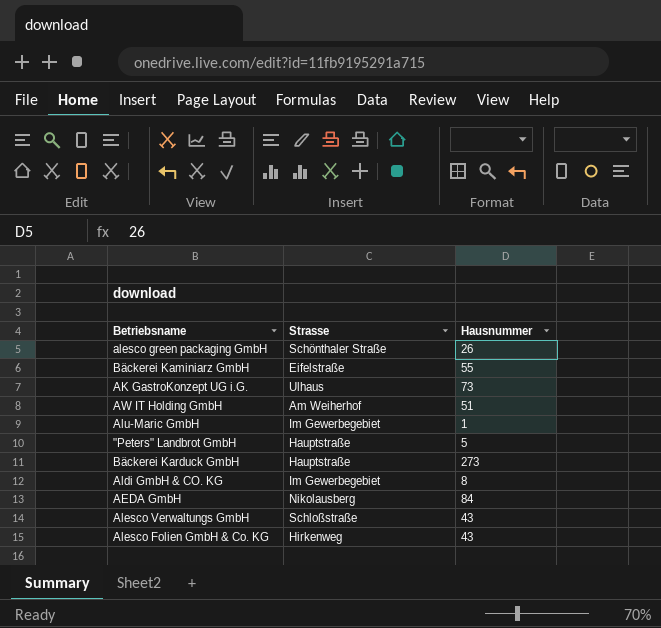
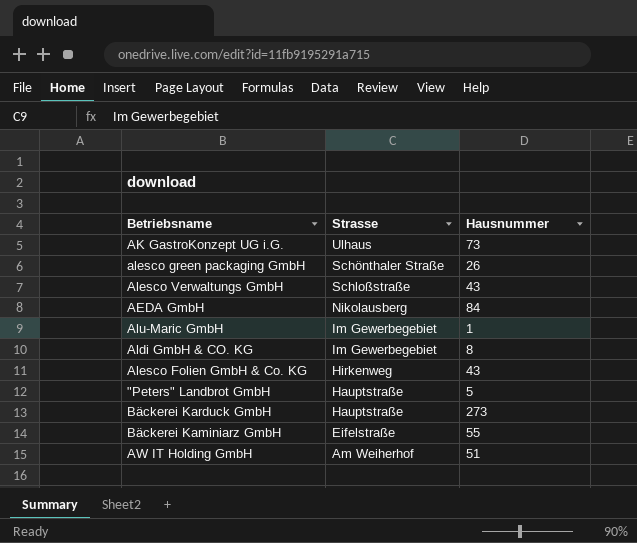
row order: none -> Strasse descending

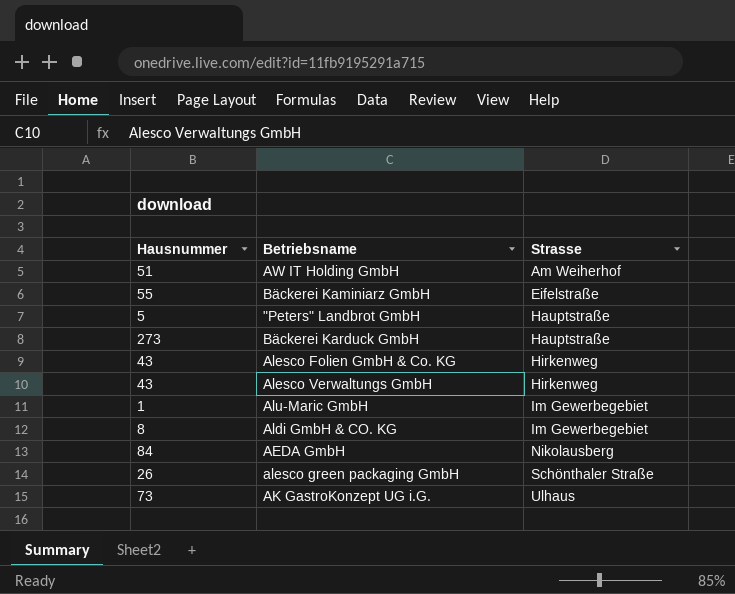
row order: Strasse descending -> Strasse ascending
column Hausnummer | position: 3 -> 1
Alesco Verwaltungs GmbH | Strasse: Schloßstraße -> Hirkenweg

